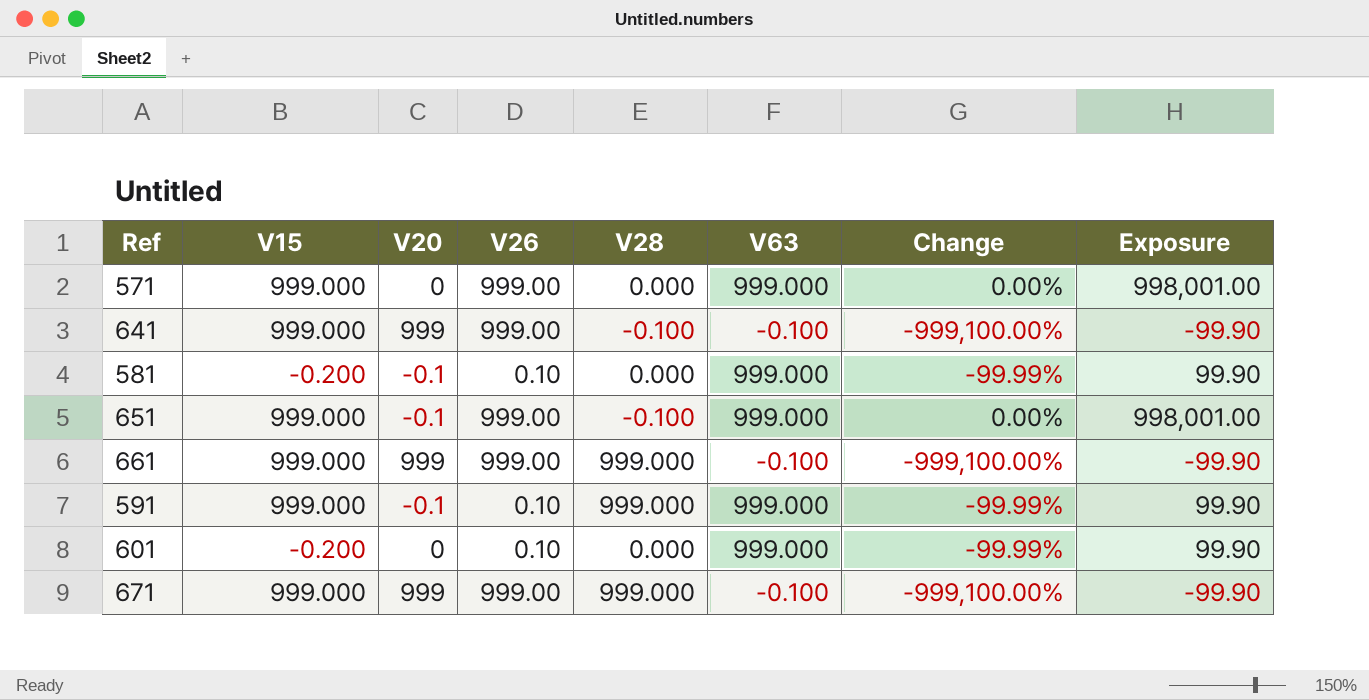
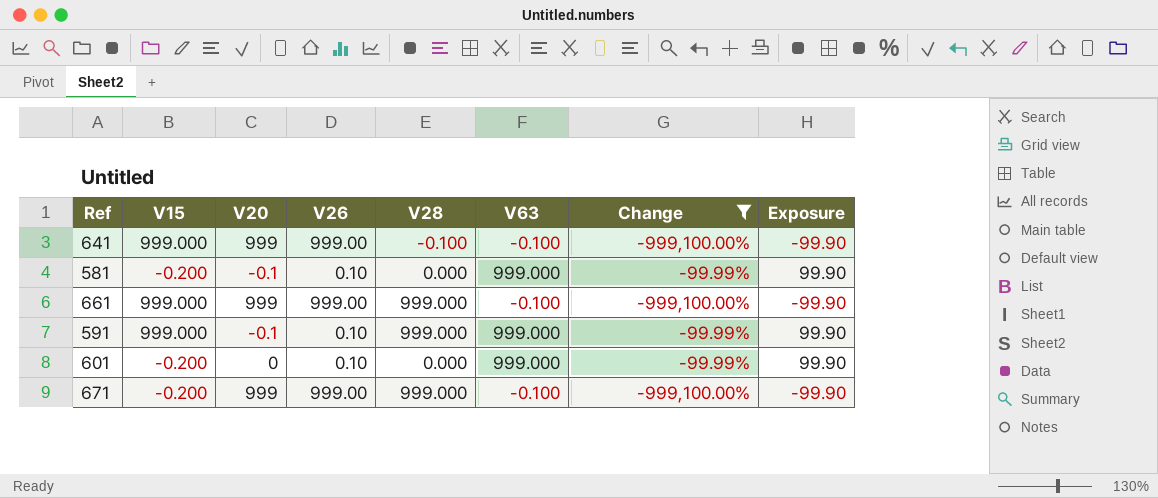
filter: none -> Change != 0.00%
671 | V15: 999.000 -> -0.200

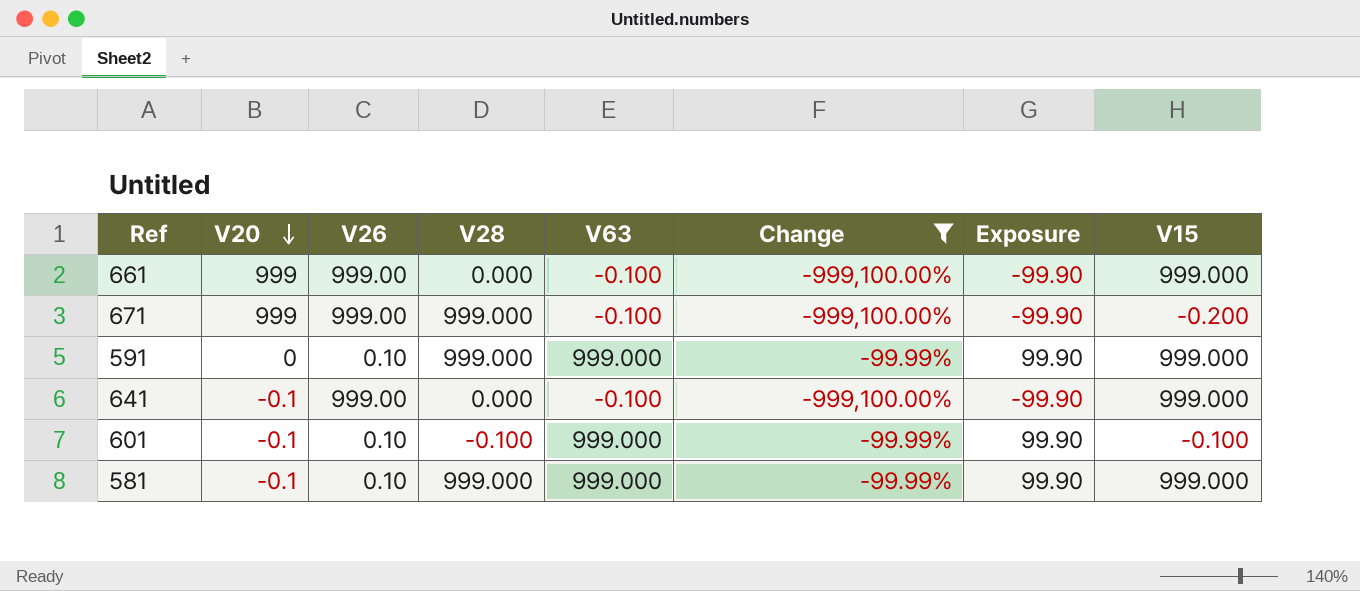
row order: none -> V20 descending
column V15 | position: 2 -> 8
661 | V28: 999.000 -> 0.000
591 | V20: -0.1 -> 0
641 | V20: 999 -> -0.1
641 | V28: -0.100 -> 0.000
601 | V20: 0 -> -0.1
601 | V28: 0.000 -> -0.100
601 | V15: -0.200 -> -0.100
581 | V28: 0.000 -> 999.000
581 | V15: -0.200 -> 999.000

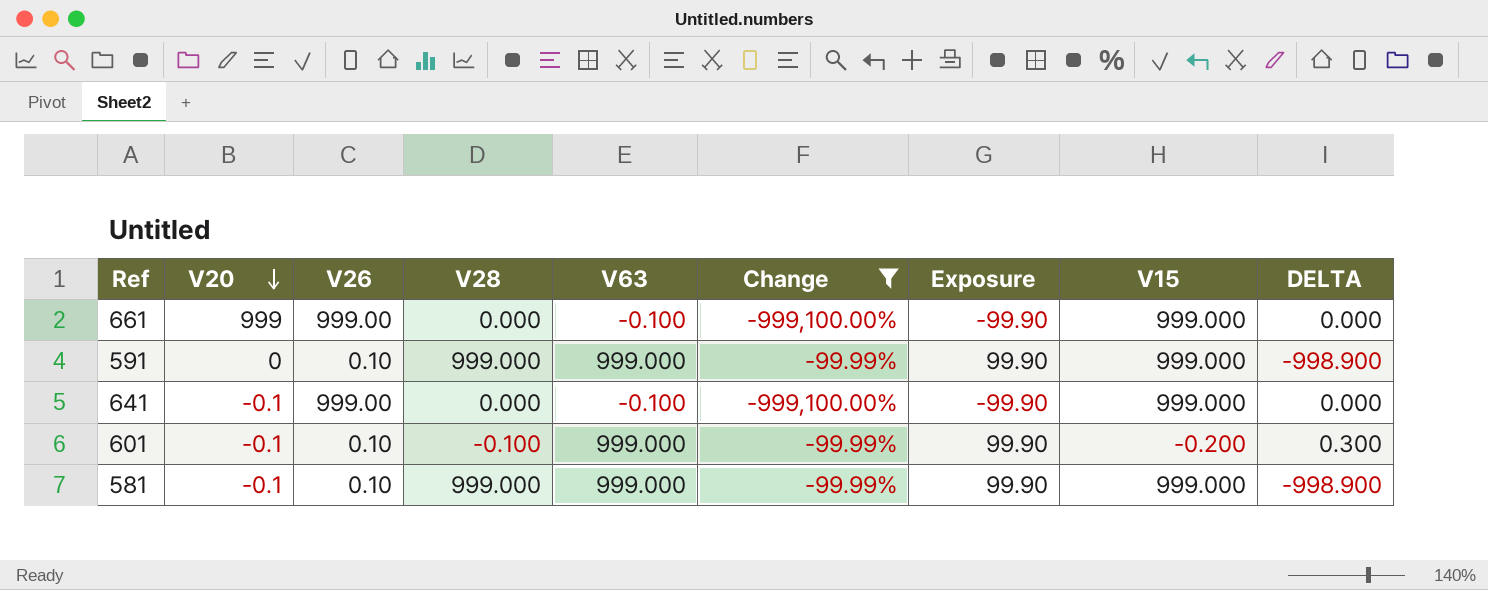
column DELTA | formula: none -> [V26] - [V15]
row 671: 999 | 999.00 | 999.000 | -0.100 | -999,100.00% | -99.90 | -0.200 -> none
601 | V15: -0.100 -> -0.200

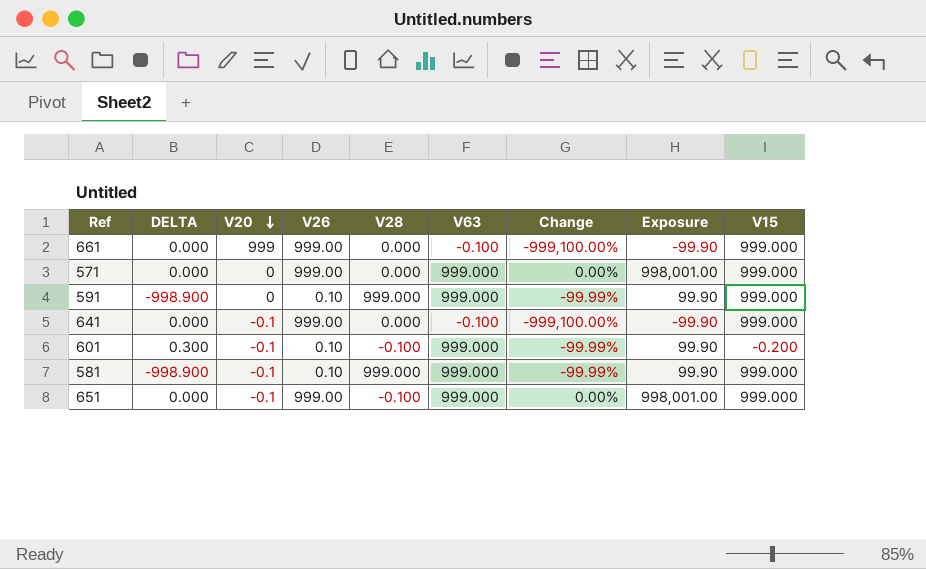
filter: Change != 0.00% -> none
column DELTA | position: 9 -> 2

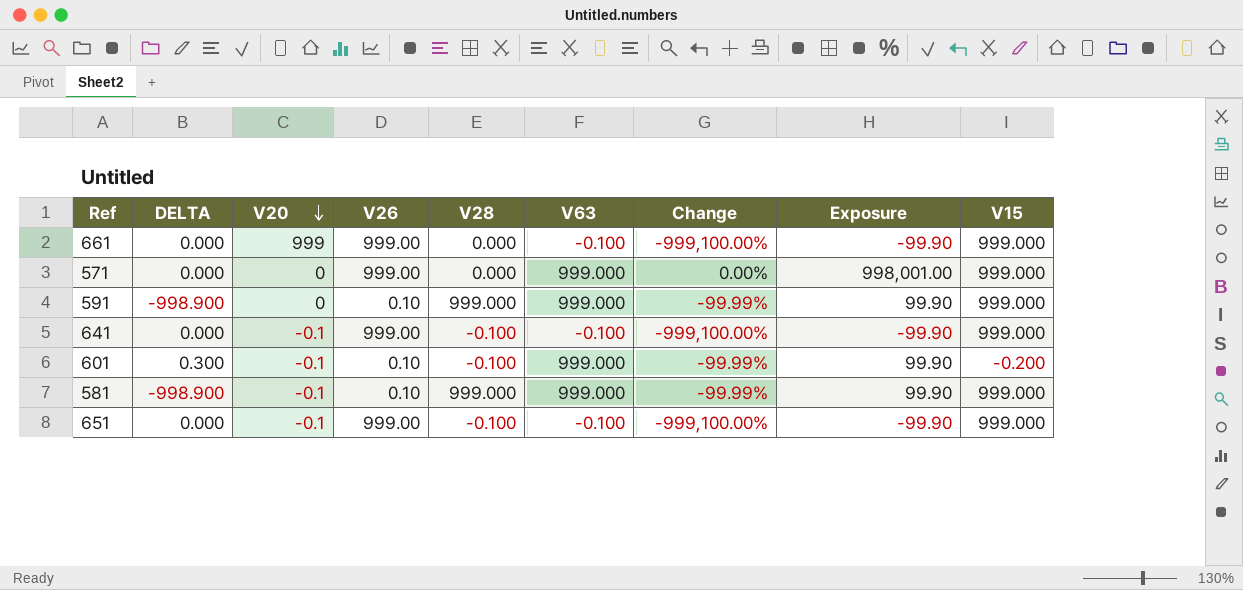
641 | V28: 0.000 -> -0.100
651 | V63: 999.000 -> -0.100
651 | Change: 0.00% -> -999,100.00%
651 | Exposure: 998,001.00 -> -99.90

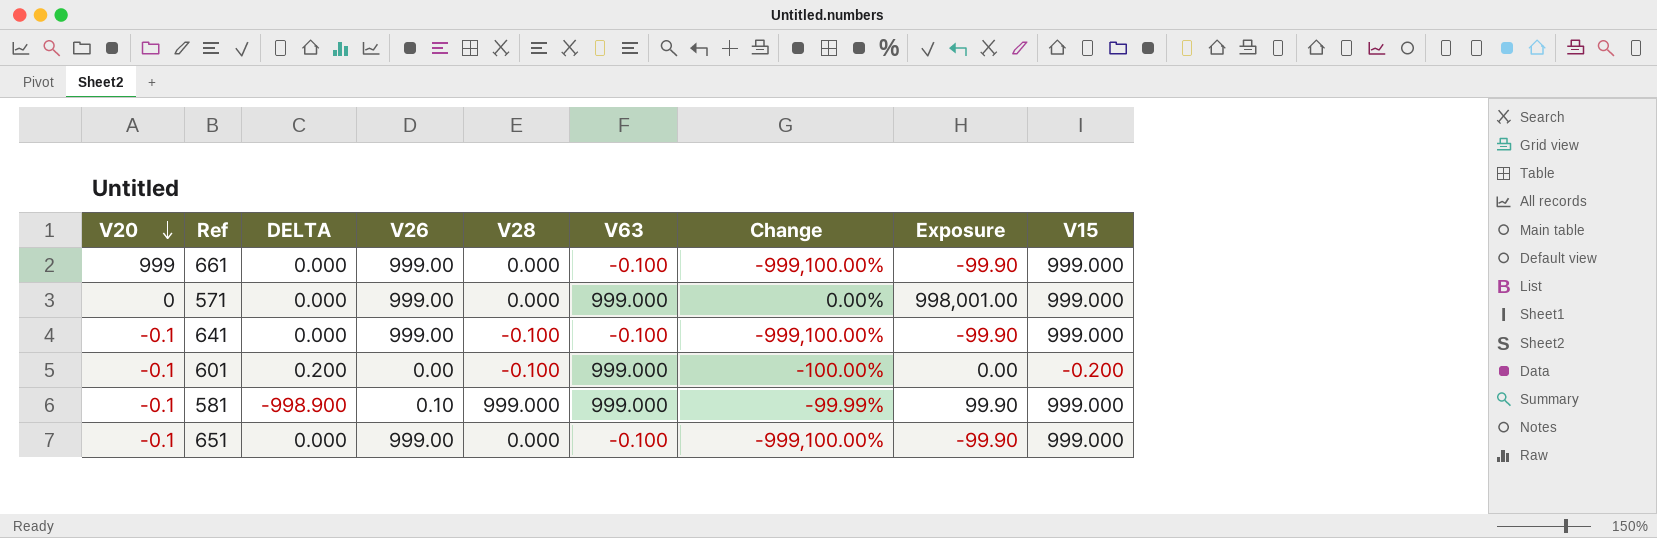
column V20 | position: 3 -> 1
row 591: -998.900 | 0 | 0.10 | 999.000 | 999.000 | -99.99% | 99.90 | 999.000 -> none
601 | DELTA: 0.300 -> 0.200
601 | V26: 0.10 -> 0.00
601 | Change: -99.99% -> -100.00%
601 | Exposure: 99.90 -> 0.00
651 | V28: -0.100 -> 0.000

